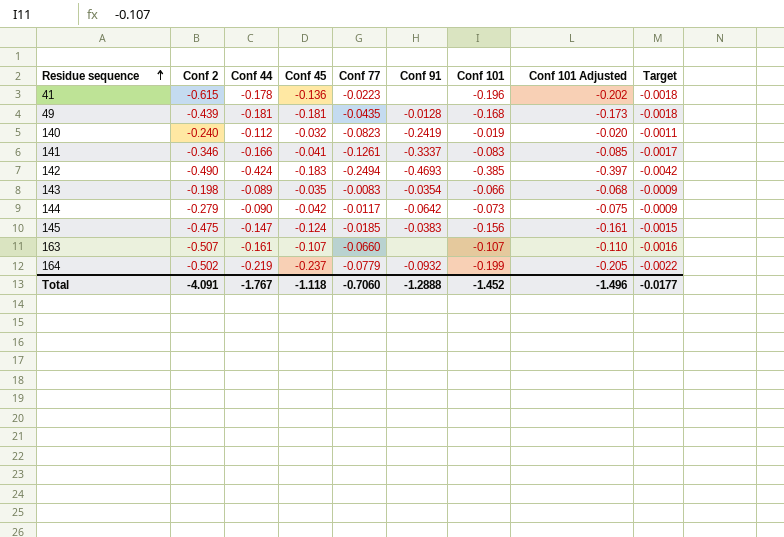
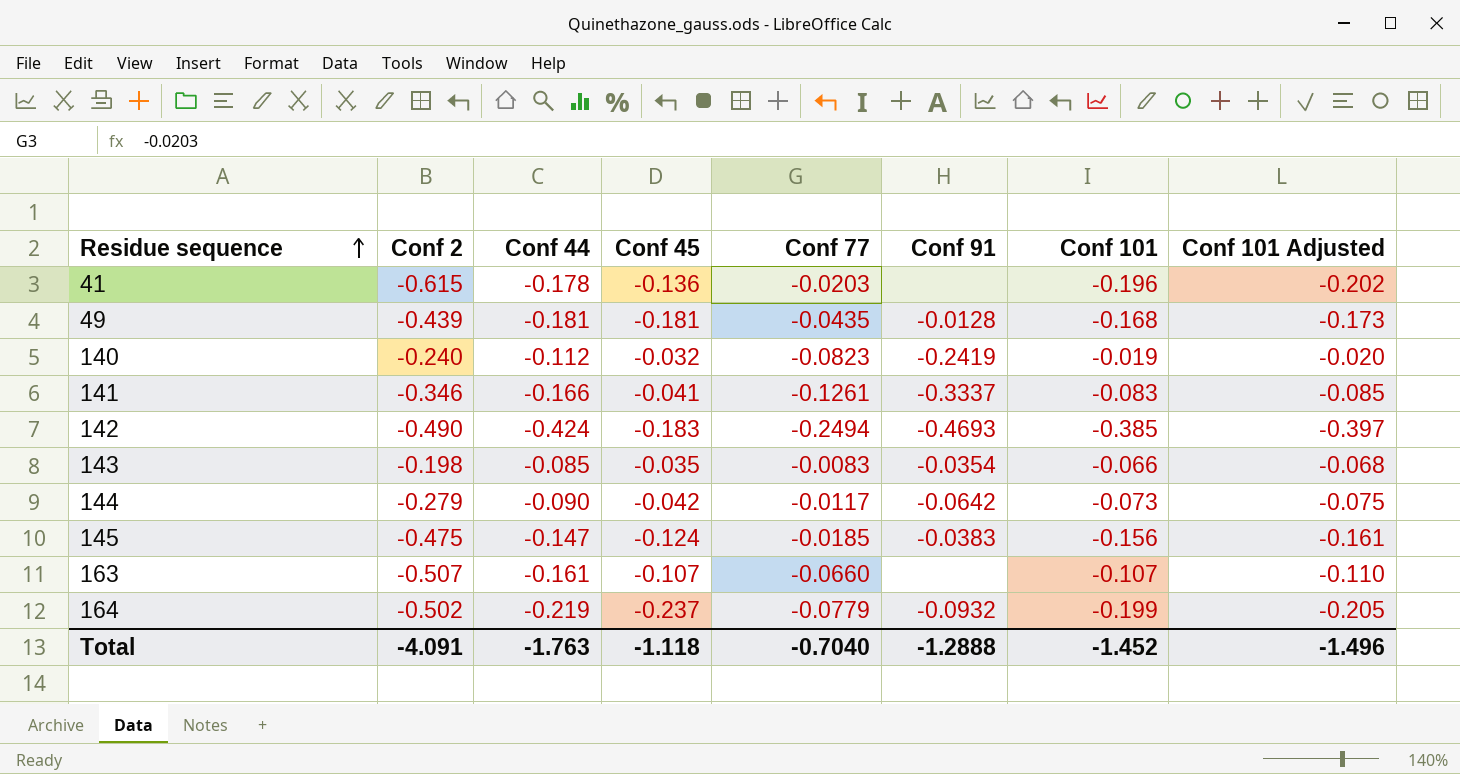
column Target | formula: [Conf 44] * 0.01 -> none
41 | Conf 77: -0.0223 -> -0.0203
143 | Conf 44: -0.089 -> -0.085
Total | Conf 44: -1.767 -> -1.763
Total | Conf 77: -0.7060 -> -0.7040

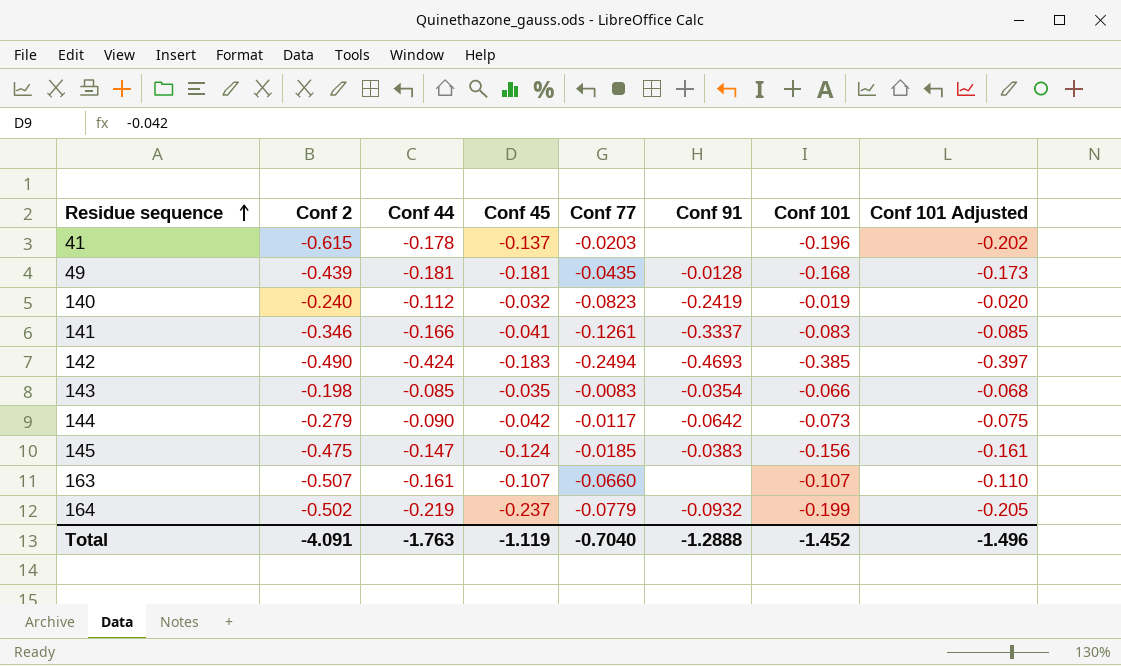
41 | Conf 45: -0.136 -> -0.137
Total | Conf 45: -1.118 -> -1.119

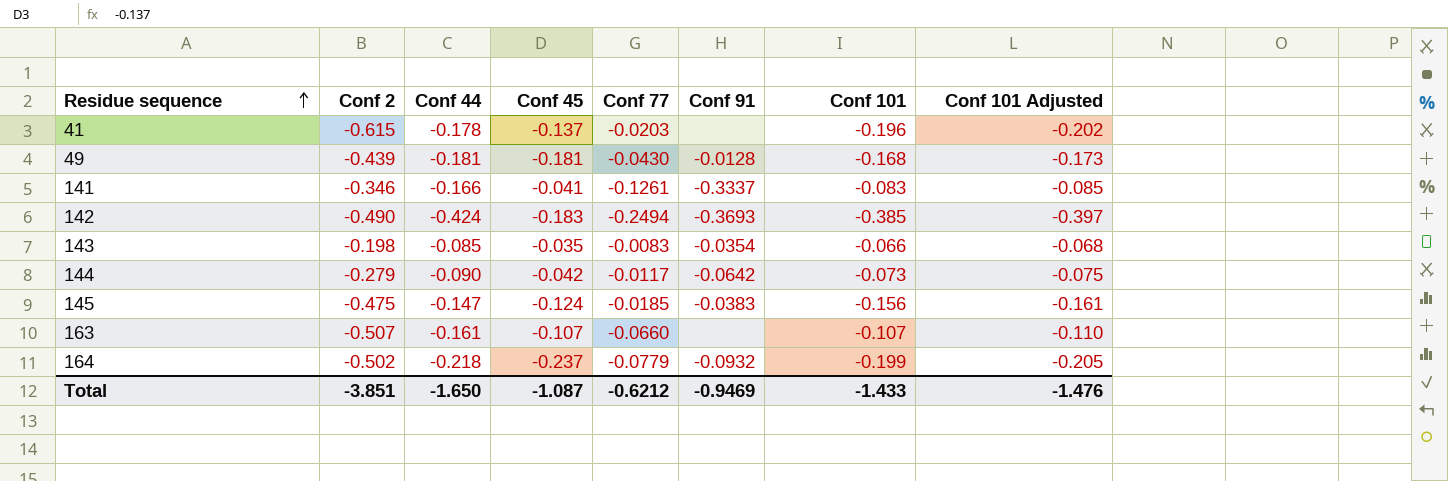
row 140: -0.240 | -0.112 | -0.032 | -0.0823 | -0.2419 | -0.019 | -0.020 -> none
49 | Conf 77: -0.0435 -> -0.0430
142 | Conf 91: -0.4693 -> -0.3693
164 | Conf 44: -0.219 -> -0.218
Total | Conf 2: -4.091 -> -3.851
Total | Conf 44: -1.763 -> -1.650
Total | Conf 45: -1.119 -> -1.087
Total | Conf 77: -0.7040 -> -0.6212
Total | Conf 91: -1.2888 -> -0.9469
Total | Conf 101: -1.452 -> -1.433
Total | Conf 101 Adjusted: -1.496 -> -1.476

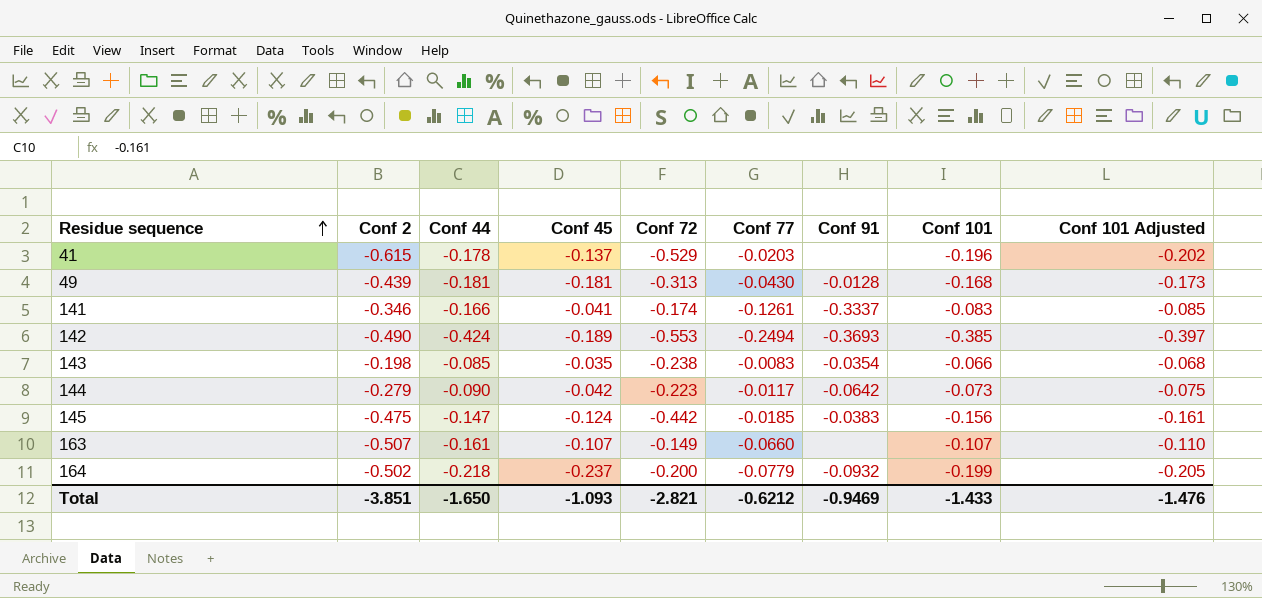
column Conf 72 | position: none -> 5
142 | Conf 45: -0.183 -> -0.189
Total | Conf 45: -1.087 -> -1.093

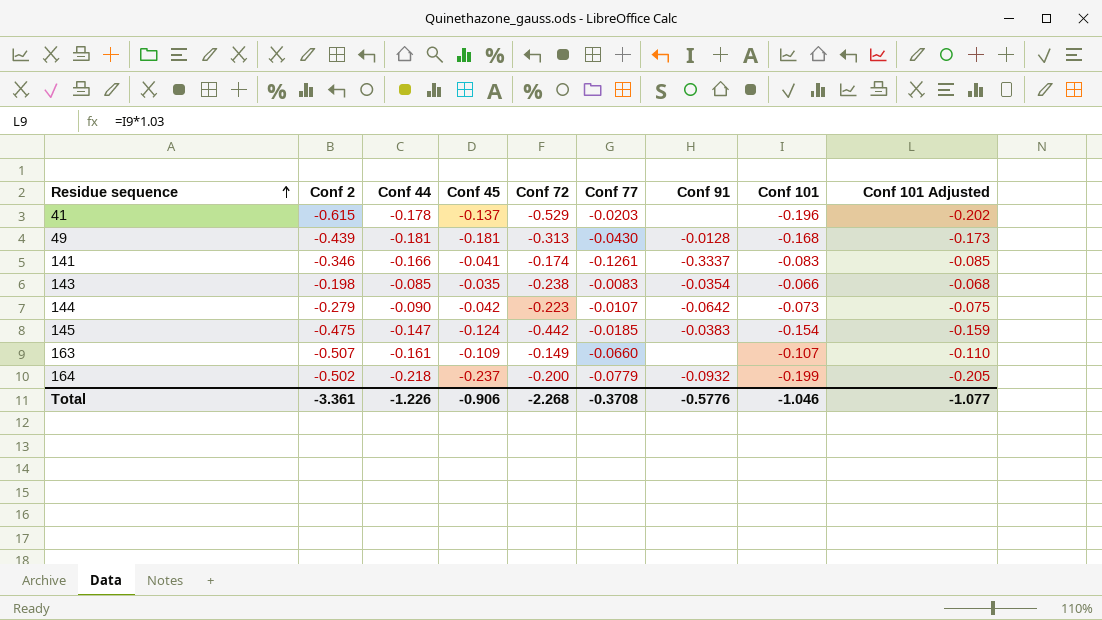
row 142: -0.490 | -0.424 | -0.189 | -0.553 | -0.2494 | -0.3693 | -0.385 | -0.397 -> none
144 | Conf 77: -0.0117 -> -0.0107
145 | Conf 101: -0.156 -> -0.154
145 | Conf 101 Adjusted: -0.161 -> -0.159
163 | Conf 45: -0.107 -> -0.109
Total | Conf 2: -3.851 -> -3.361
Total | Conf 44: -1.650 -> -1.226
Total | Conf 45: -1.093 -> -0.906
Total | Conf 72: -2.821 -> -2.268
Total | Conf 77: -0.6212 -> -0.3708
Total | Conf 91: -0.9469 -> -0.5776
Total | Conf 101: -1.433 -> -1.046
Total | Conf 101 Adjusted: -1.476 -> -1.077

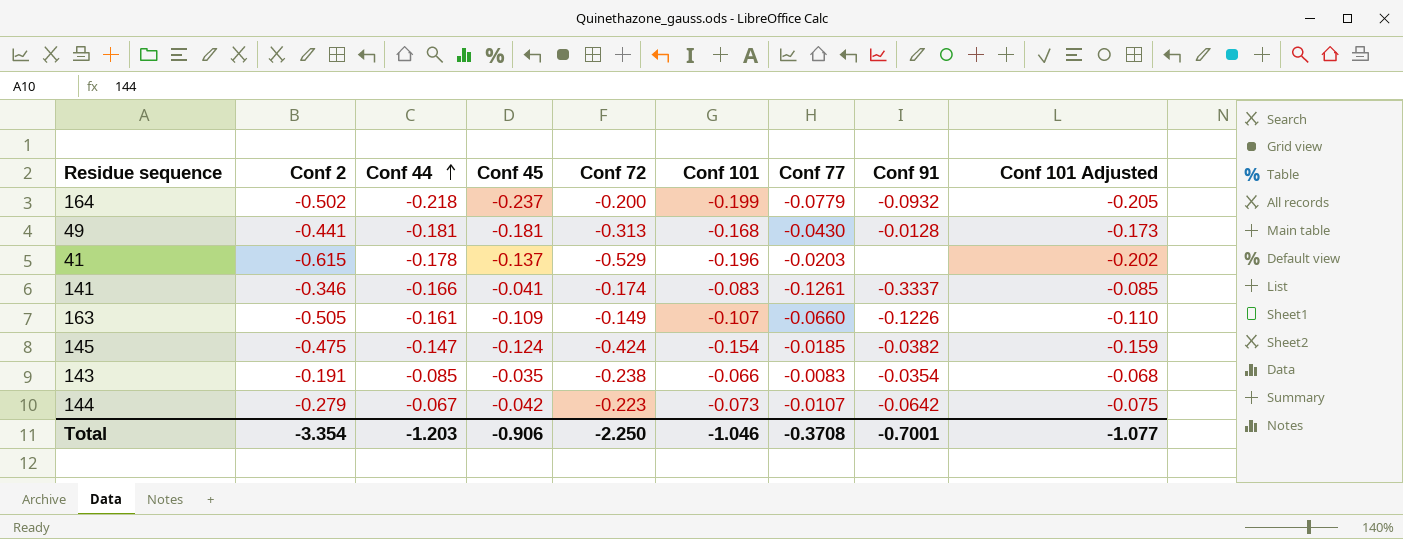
row order: Residue sequence ascending -> Conf 44 ascending
column Conf 101 | position: 8 -> 6
49 | Conf 2: -0.439 -> -0.441
163 | Conf 2: -0.507 -> -0.505
163 | Conf 91: none -> -0.1226
145 | Conf 72: -0.442 -> -0.424
145 | Conf 91: -0.0383 -> -0.0382
143 | Conf 2: -0.198 -> -0.191
144 | Conf 44: -0.090 -> -0.067
Total | Conf 2: -3.361 -> -3.354
Total | Conf 44: -1.226 -> -1.203
Total | Conf 72: -2.268 -> -2.250
Total | Conf 91: -0.5776 -> -0.7001

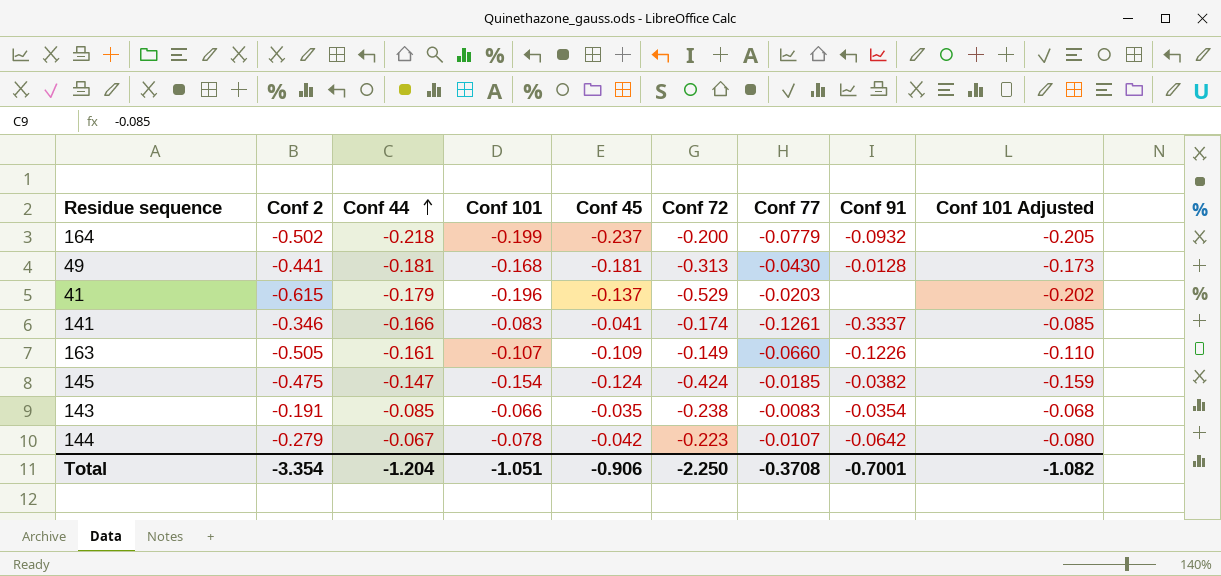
column Conf 101 | position: 6 -> 4
41 | Conf 44: -0.178 -> -0.179
144 | Conf 101: -0.073 -> -0.078
144 | Conf 101 Adjusted: -0.075 -> -0.080
Total | Conf 44: -1.203 -> -1.204
Total | Conf 101: -1.046 -> -1.051
Total | Conf 101 Adjusted: -1.077 -> -1.082

